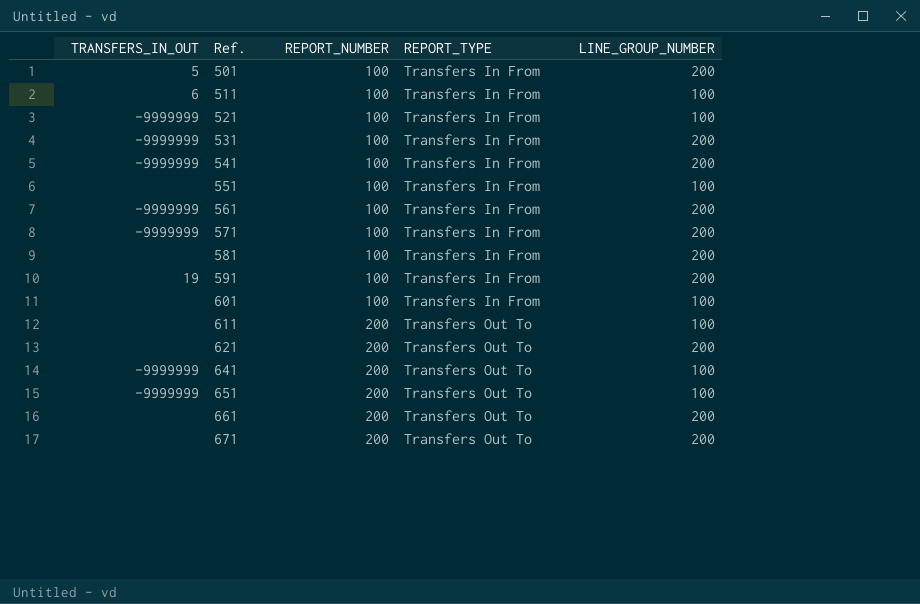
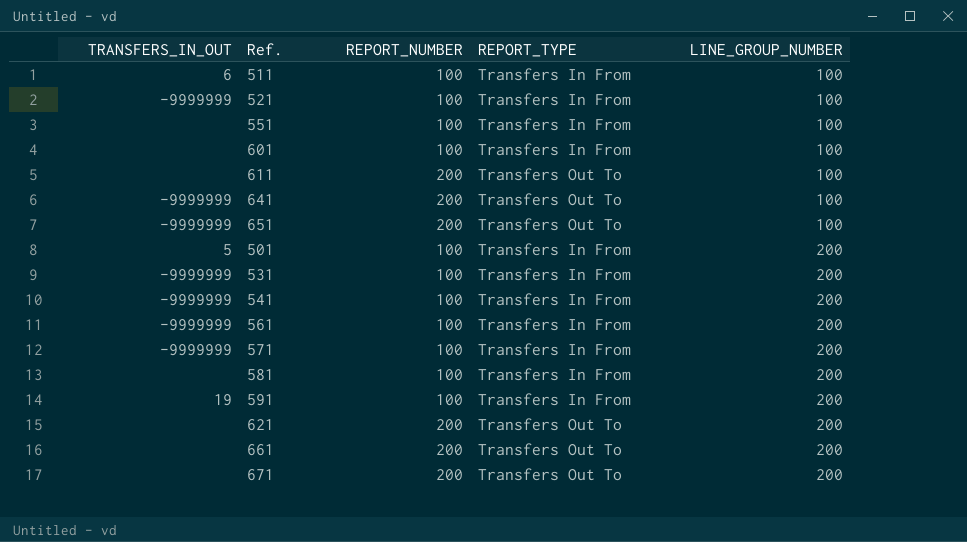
row order: Ref. ascending -> LINE_GROUP_NUMBER ascending

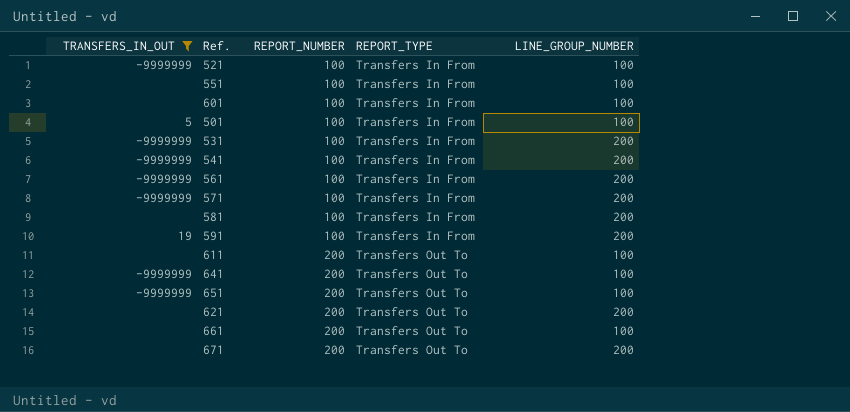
filter: none -> TRANSFERS_IN_OUT != 6
row order: LINE_GROUP_NUMBER ascending -> REPORT_NUMBER ascending
501 | LINE_GROUP_NUMBER: 200 -> 100
661 | LINE_GROUP_NUMBER: 200 -> 100

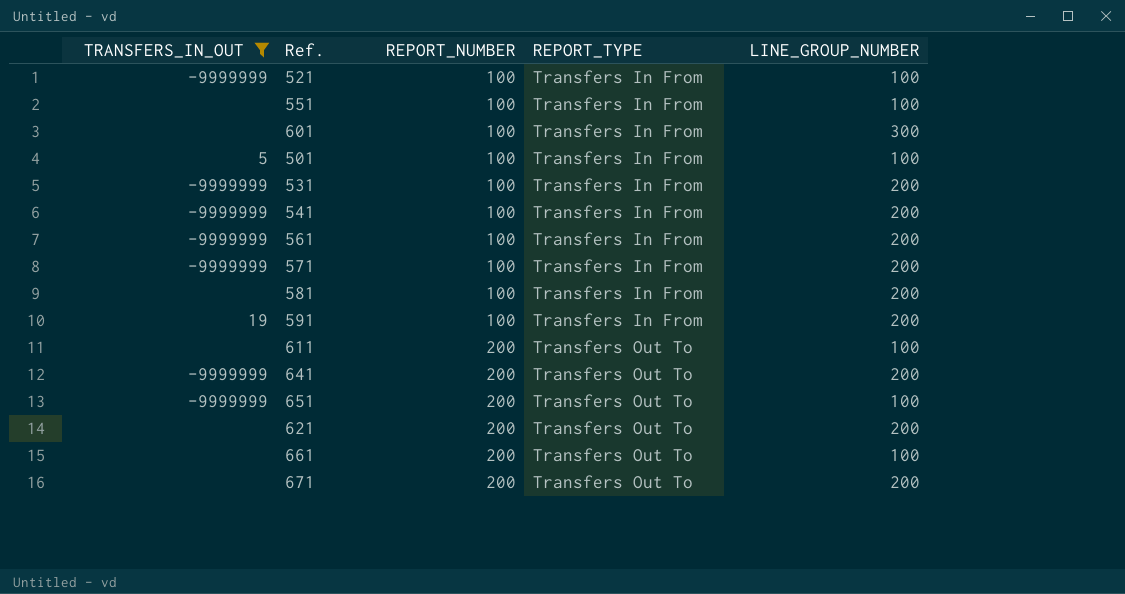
601 | LINE_GROUP_NUMBER: 100 -> 300
641 | LINE_GROUP_NUMBER: 100 -> 200

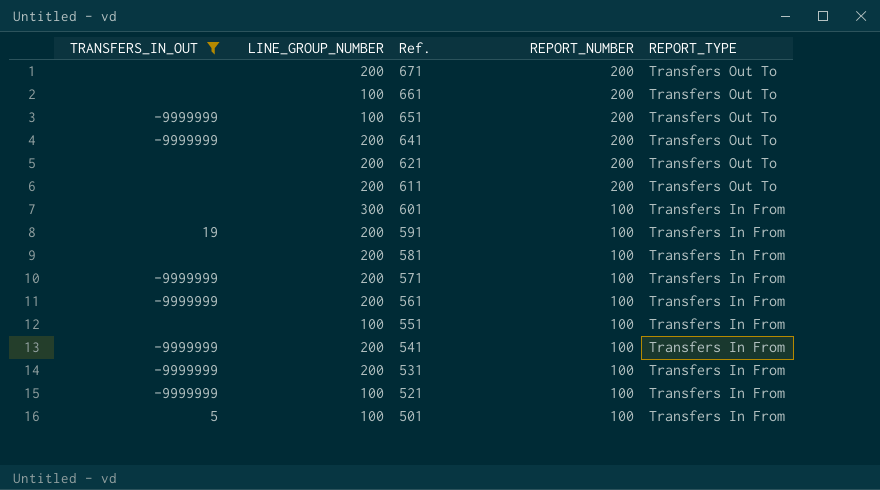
row order: REPORT_NUMBER ascending -> Ref. descending
column LINE_GROUP_NUMBER | position: 5 -> 2
611 | LINE_GROUP_NUMBER: 100 -> 200

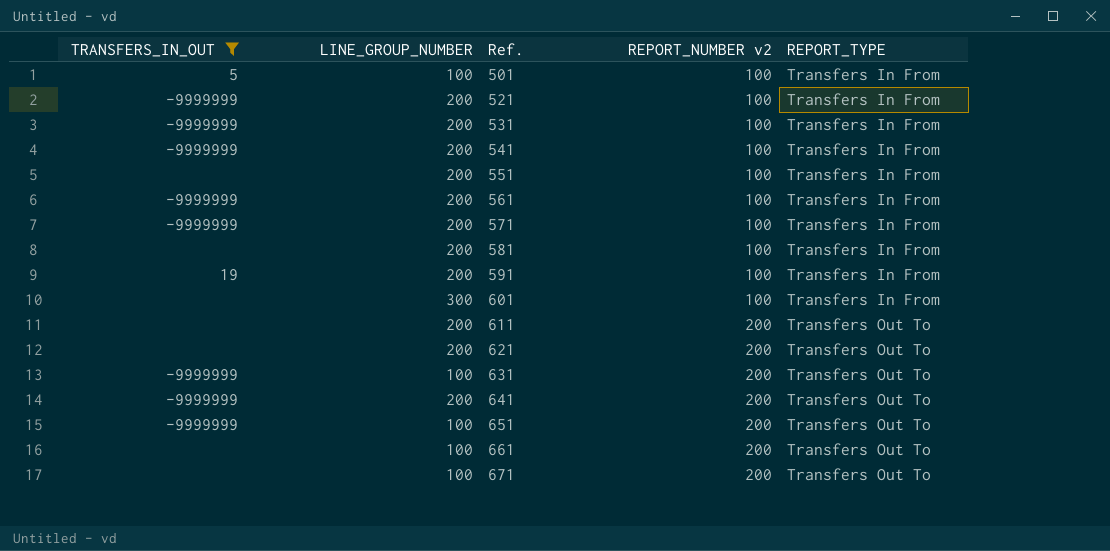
row order: Ref. descending -> Ref. ascending
column name: REPORT_NUMBER -> REPORT_NUMBER v2
521 | LINE_GROUP_NUMBER: 100 -> 200
551 | LINE_GROUP_NUMBER: 100 -> 200
row 631: none -> -9999999 | 100 | 200 | Transfers Out To
671 | LINE_GROUP_NUMBER: 200 -> 100

